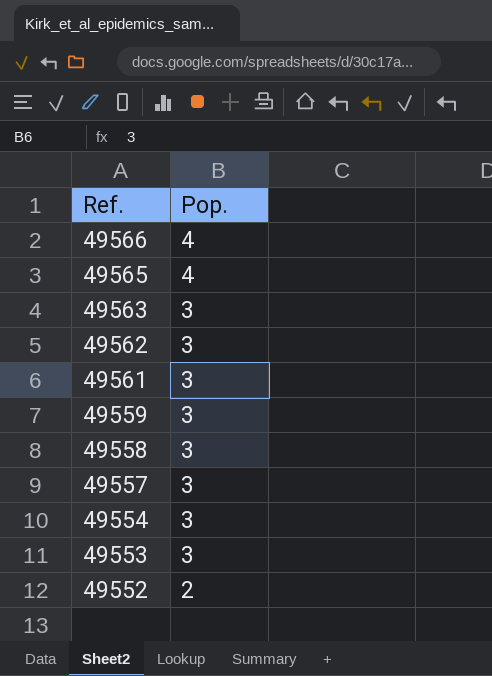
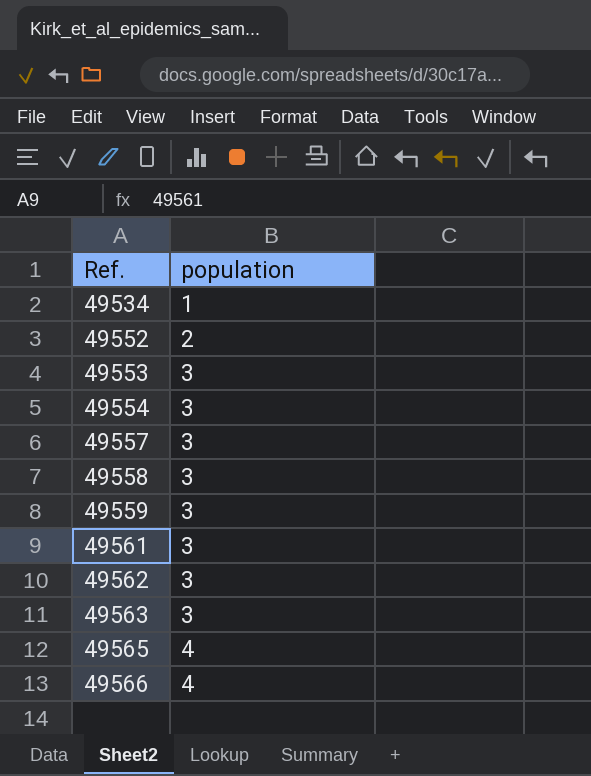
row order: Ref. descending -> Ref. ascending
column name: Pop. -> population
row 49534: none -> 1

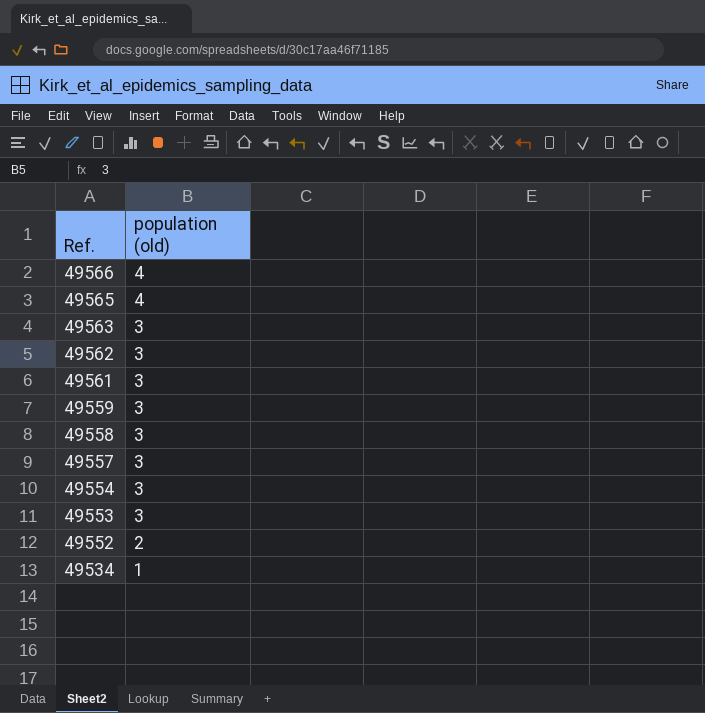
row order: Ref. ascending -> Ref. descending
column name: population -> population (old)

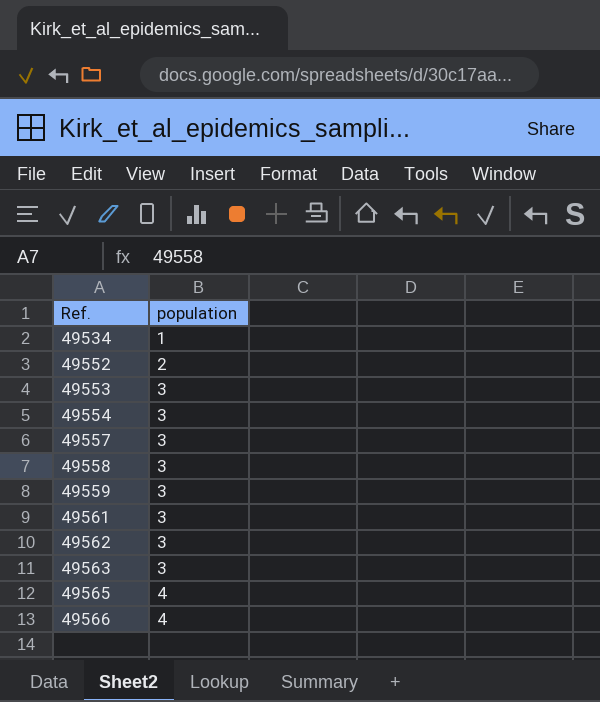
row order: Ref. descending -> Ref. ascending
column name: population (old) -> population

